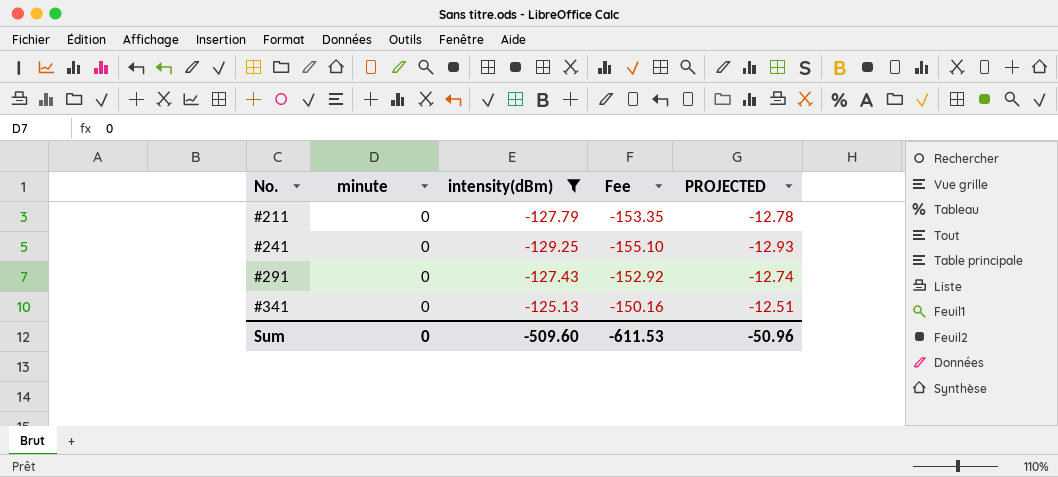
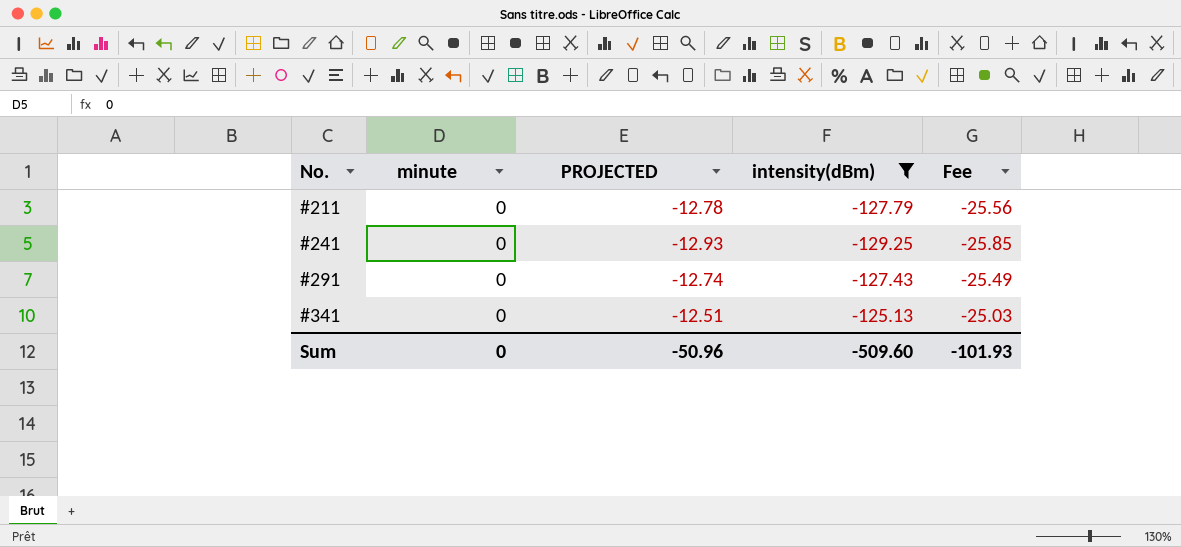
column PROJECTED | position: 5 -> 3
column Fee | formula: [intensity(dBm)] * 1.2 -> [intensity(dBm)] * 0.2
Sum | Fee: -611.53 -> -101.93

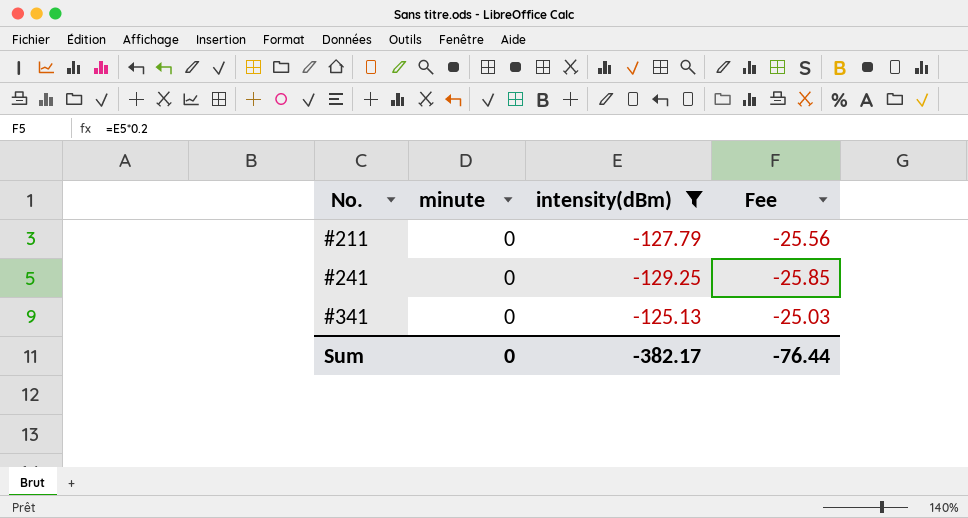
column PROJECTED | formula: [intensity(dBm)] * 0.1 -> none
row #291: 0 | -12.74 | -127.43 | -25.49 -> none
Sum | intensity(dBm): -509.60 -> -382.17
Sum | Fee: -101.93 -> -76.44

